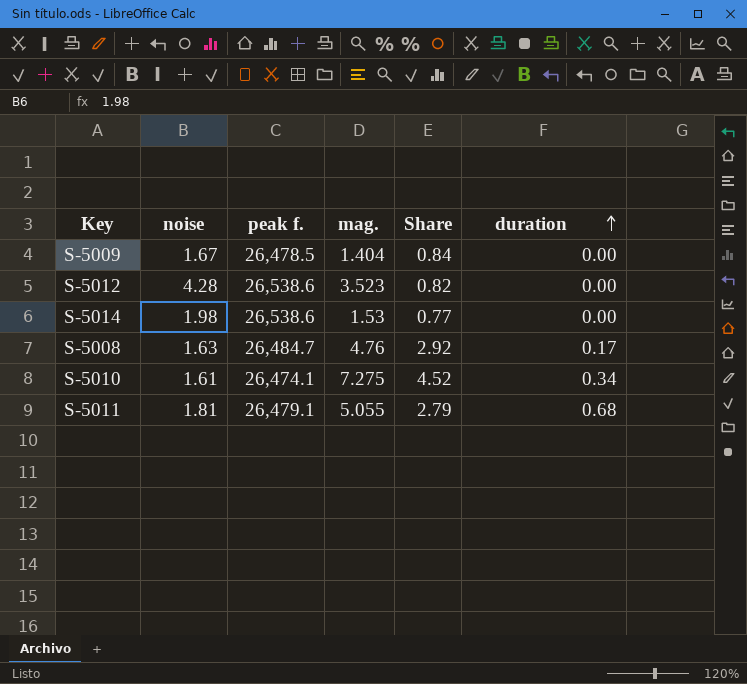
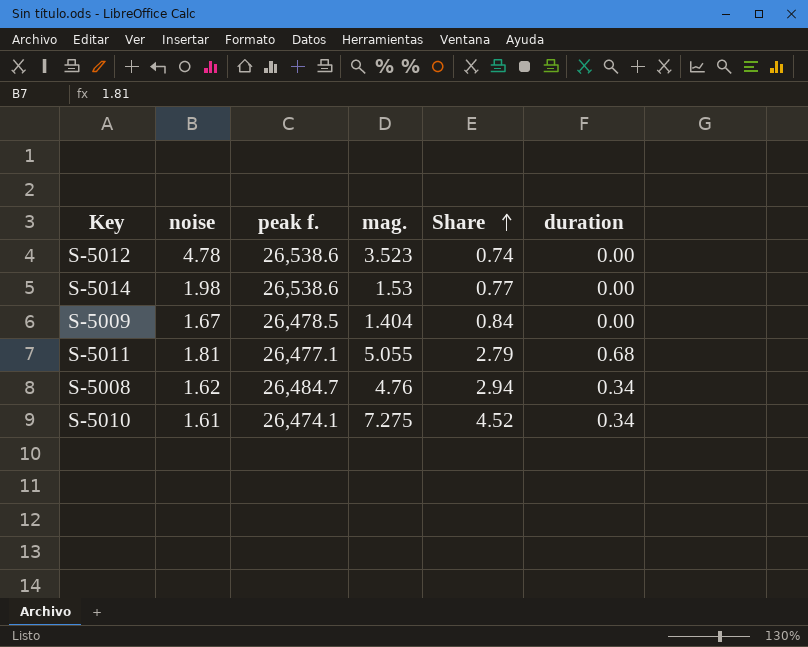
row order: duration ascending -> Share ascending
S-5012 | noise: 4.28 -> 4.78
S-5012 | Share: 0.82 -> 0.74
S-5011 | peak f.: 26,479.1 -> 26,477.1
S-5008 | noise: 1.63 -> 1.62
S-5008 | Share: 2.92 -> 2.94
S-5008 | duration: 0.17 -> 0.34

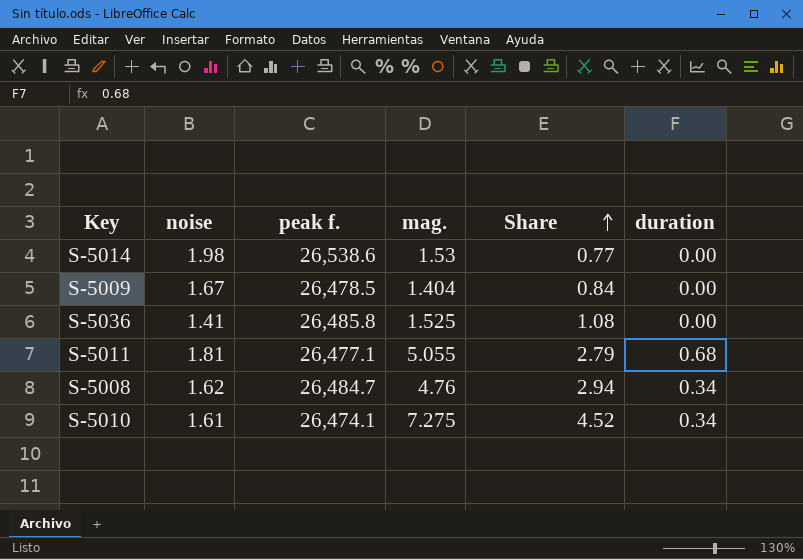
row S-5012: 4.78 | 26,538.6 | 3.523 | 0.74 | 0.00 -> none
row S-5036: none -> 1.41 | 26,485.8 | 1.525 | 1.08 | 0.00

